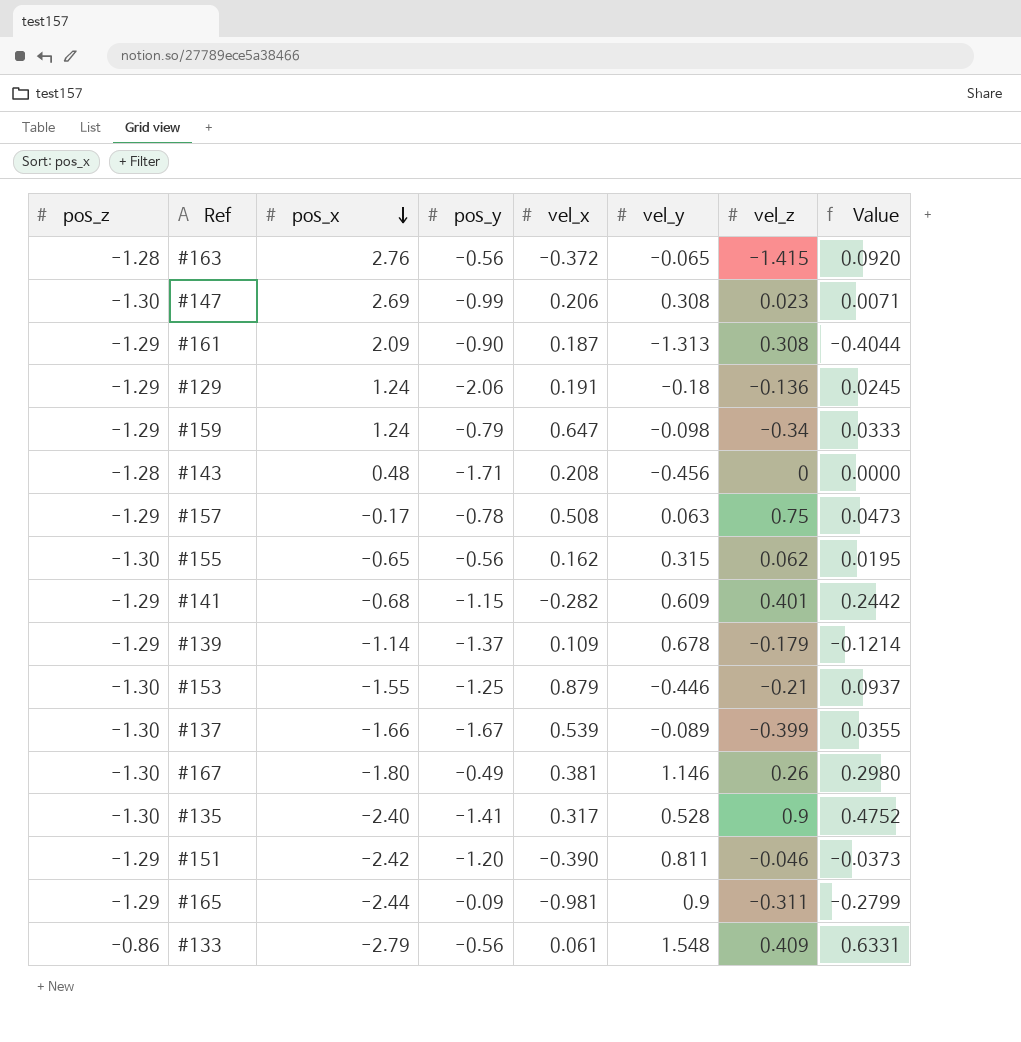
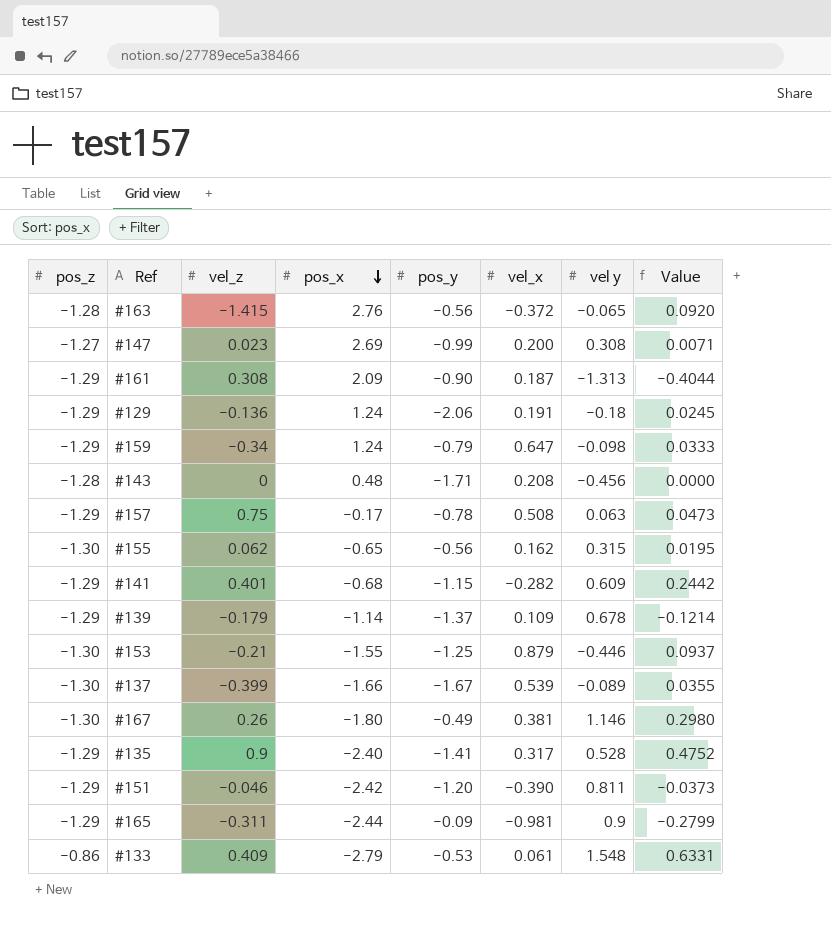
column vel_z | position: 7 -> 3
column name: vel_y -> vel y
#147 | pos_z: -1.30 -> -1.27
#147 | vel_x: 0.206 -> 0.200
#135 | pos_z: -1.30 -> -1.29
#133 | pos_y: -0.56 -> -0.53

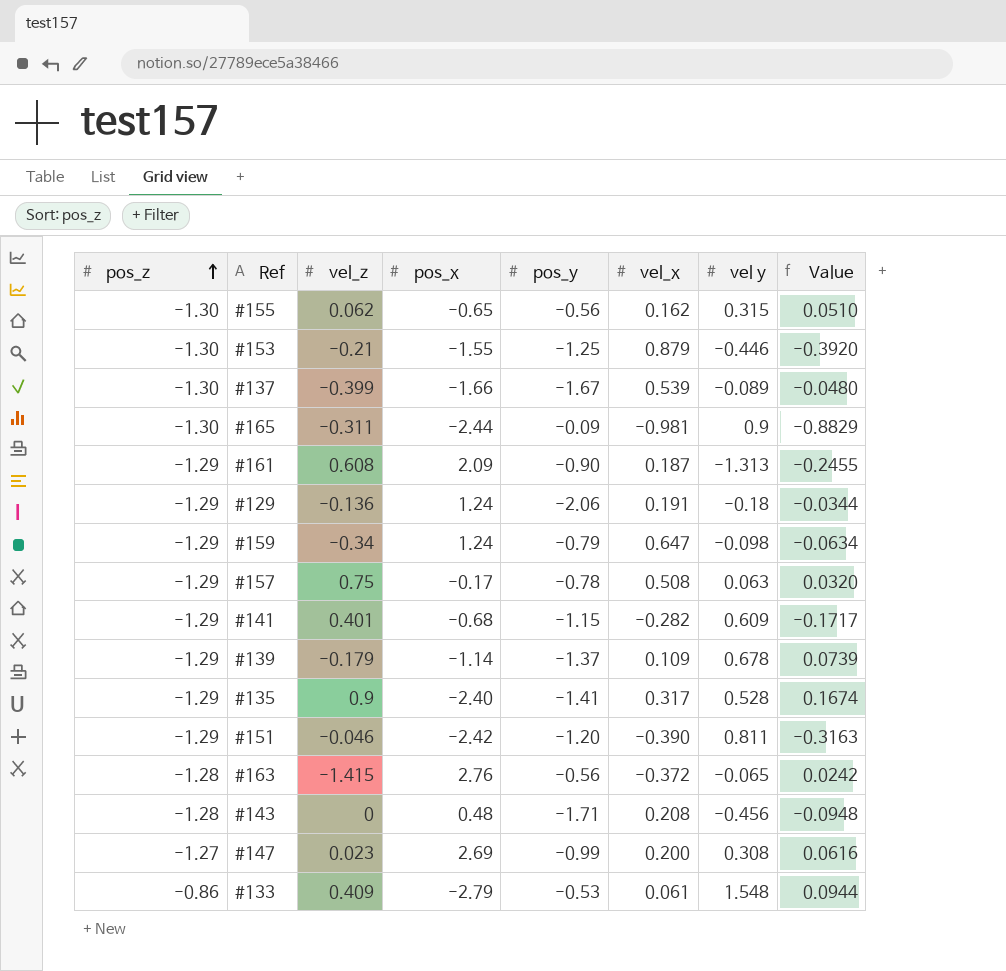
row order: pos_x descending -> pos_z ascending
column Value | formula: [vel_z] * [vel y] -> [vel_x] * [vel y]
row #167: -1.30 | 0.26 | -1.80 | -0.49 | 0.381 | 1.146 | 0.2980 -> none
#165 | pos_z: -1.29 -> -1.30
#161 | vel_z: 0.308 -> 0.608

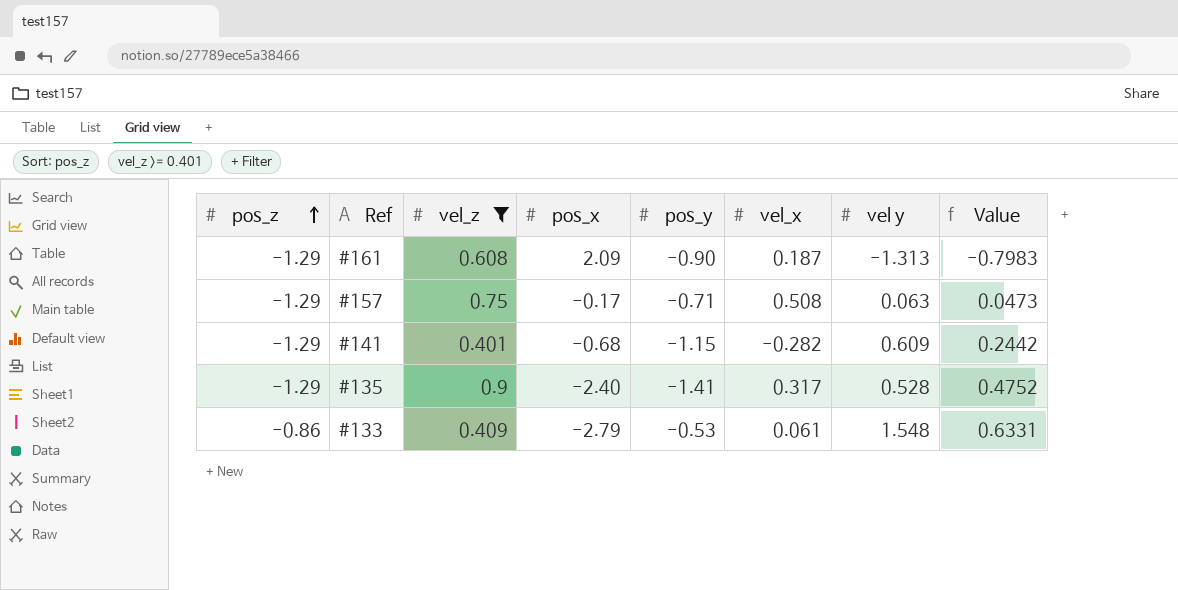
filter: none -> vel_z >= 0.401
column Value | formula: [vel_x] * [vel y] -> [vel_z] * [vel y]
#157 | pos_y: -0.78 -> -0.71

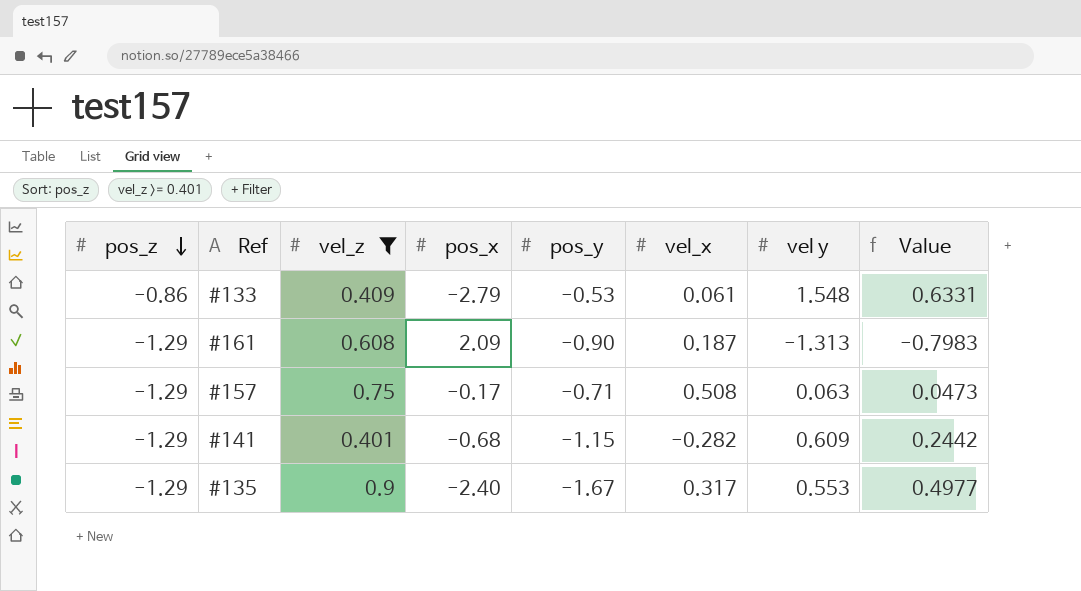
row order: pos_z ascending -> pos_z descending
#135 | pos_y: -1.41 -> -1.67
#135 | vel y: 0.528 -> 0.553
#135 | Value: 0.4752 -> 0.4977

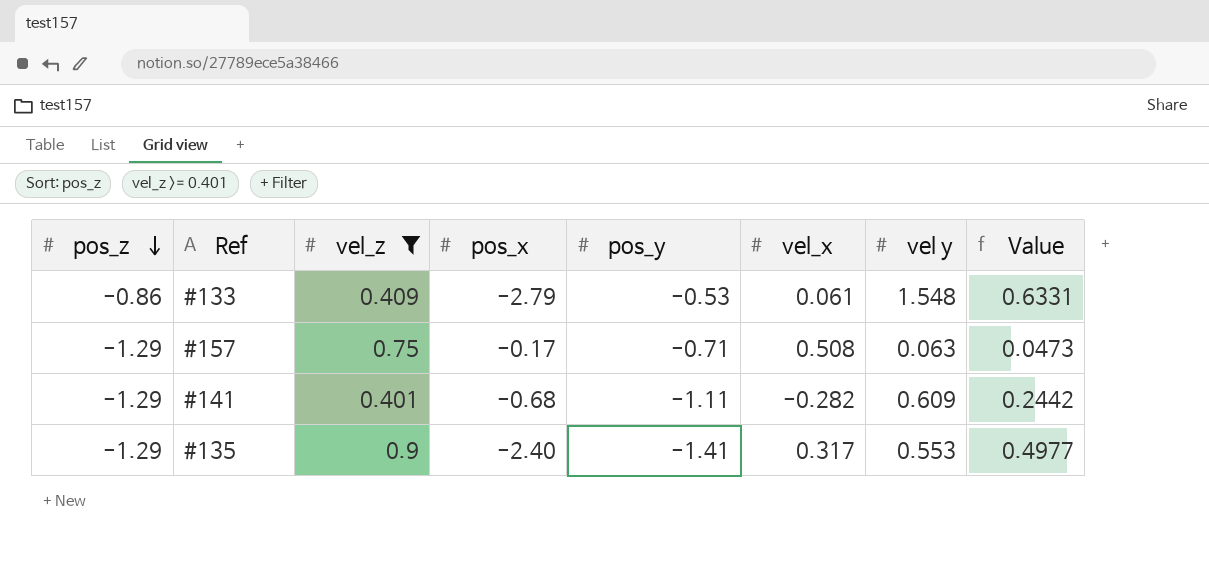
row #161: -1.29 | 0.608 | 2.09 | -0.90 | 0.187 | -1.313 | -0.7983 -> none
#141 | pos_y: -1.15 -> -1.11
#135 | pos_y: -1.67 -> -1.41

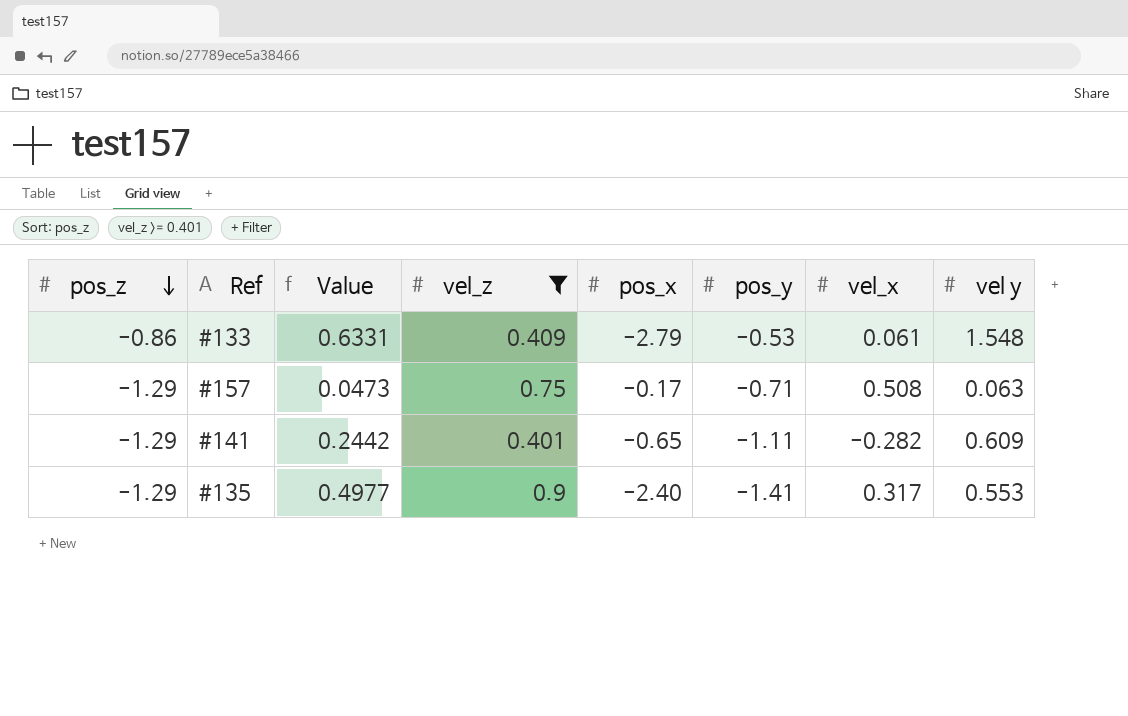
column Value | position: 8 -> 3
#141 | pos_x: -0.68 -> -0.65

